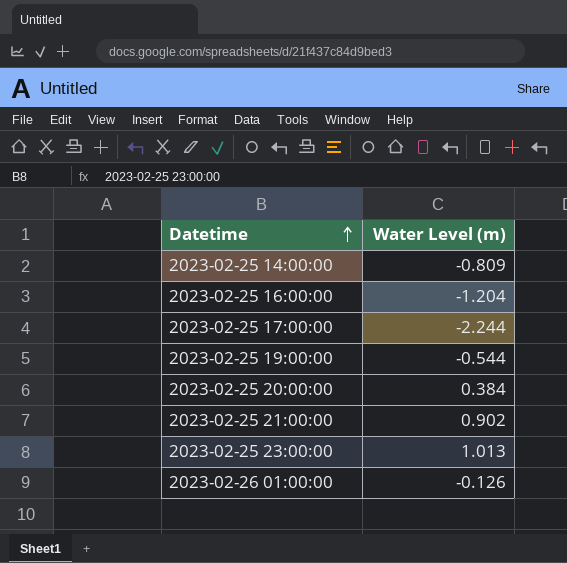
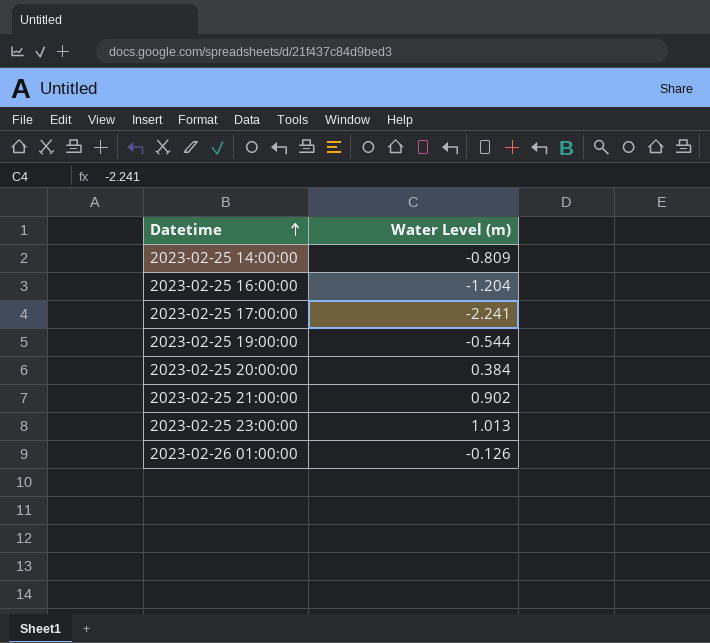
2023-02-25 17:00:00 | Water Level (m): -2.244 -> -2.241

